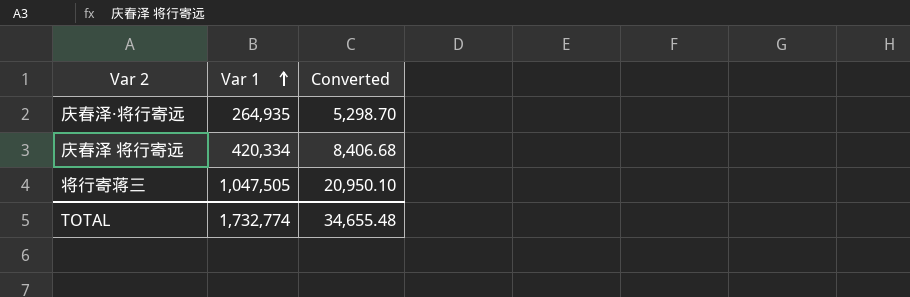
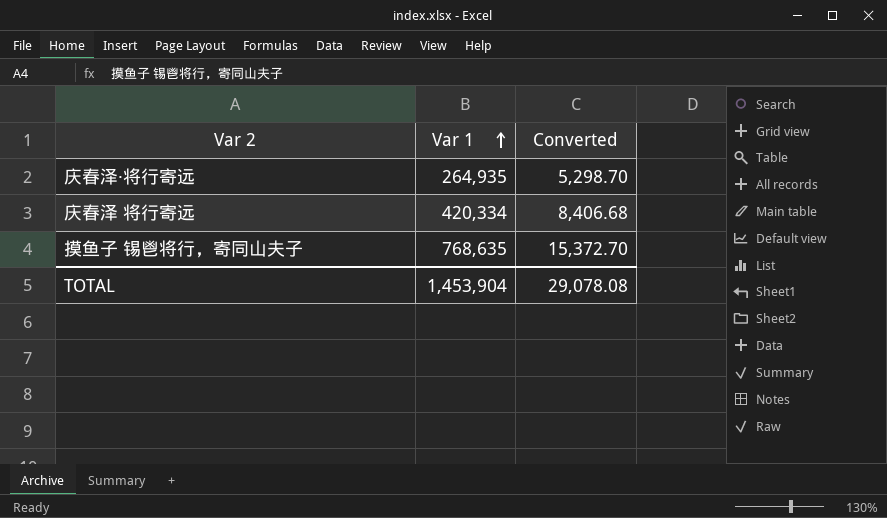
row 将行寄蒋三: 1,047,505 | 20,950.10 -> none
row 摸鱼子 锡鬯将行，寄同山夫子: none -> 768,635 | 15,372.70
TOTAL | Var 1: 1,732,774 -> 1,453,904
TOTAL | Converted: 34,655.48 -> 29,078.08

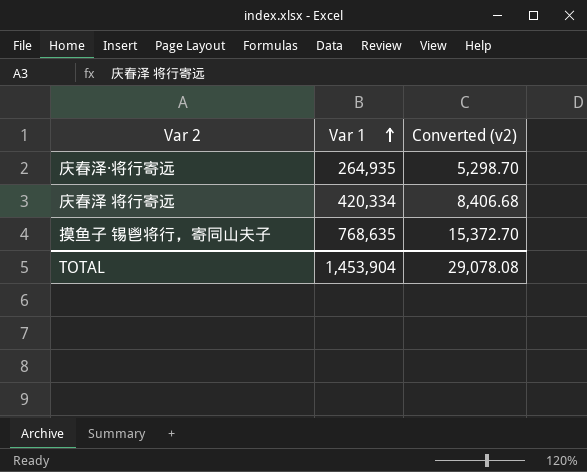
column name: Converted -> Converted (v2)

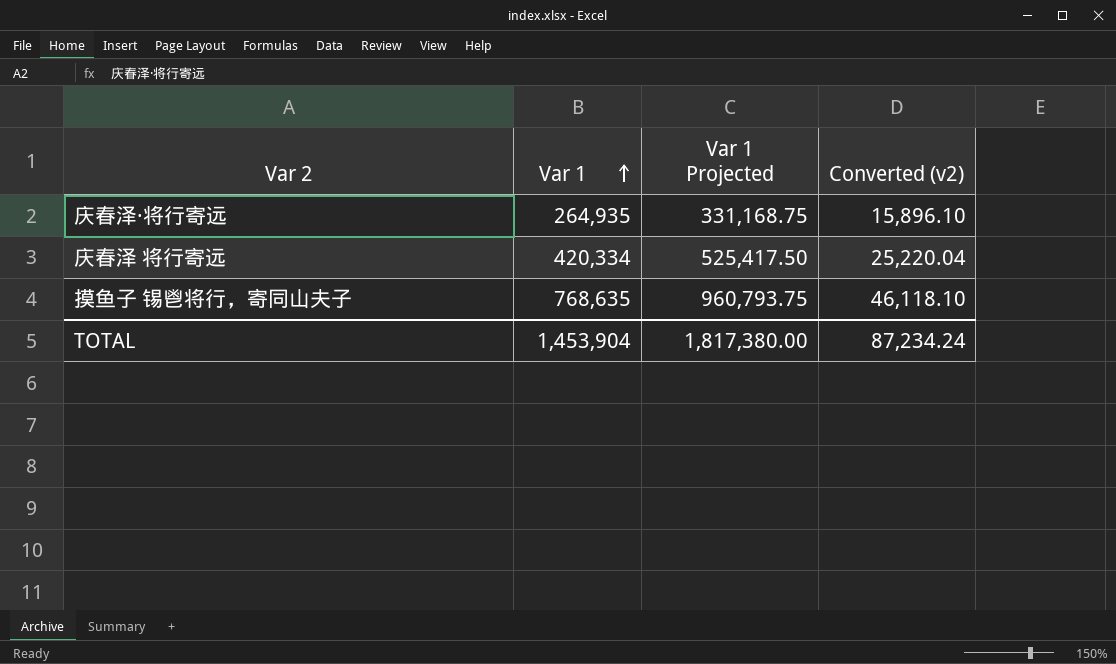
column Var 1 Projected | formula: none -> [Var 1] * 1.25
column Converted (v2) | formula: [Var 1] * 0.02 -> [Var 1] * 0.06
TOTAL | Converted (v2): 29,078.08 -> 87,234.24

